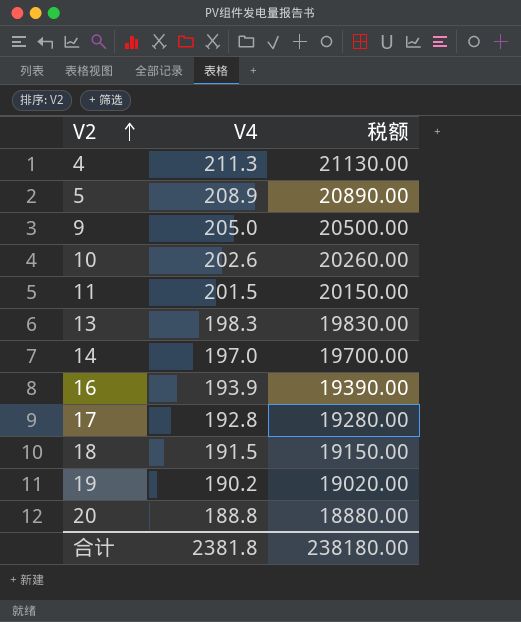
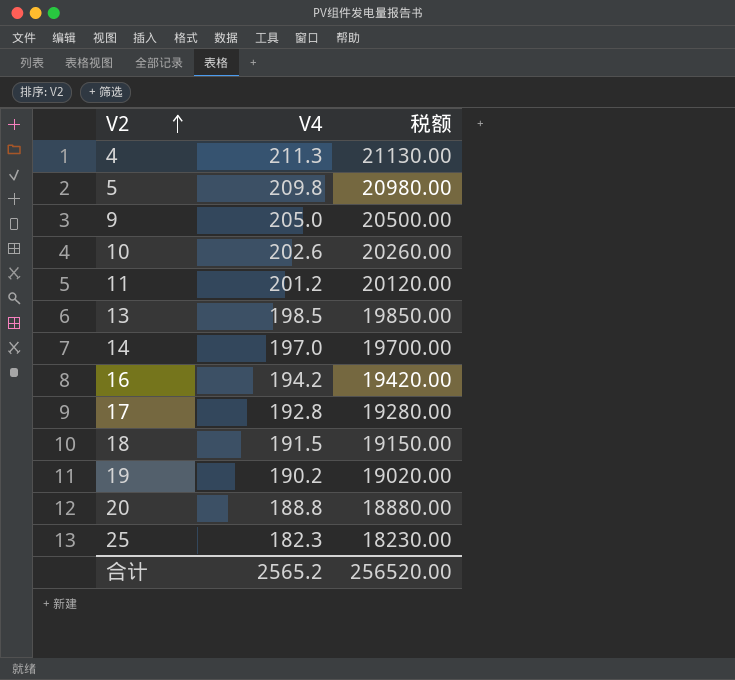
5 | V4: 208.9 -> 209.8
5 | 税额: 20890.00 -> 20980.00
11 | V4: 201.5 -> 201.2
11 | 税额: 20150.00 -> 20120.00
13 | V4: 198.3 -> 198.5
13 | 税额: 19830.00 -> 19850.00
16 | V4: 193.9 -> 194.2
16 | 税额: 19390.00 -> 19420.00
row 25: none -> 182.3 | 18230.00
合计 | V4: 2381.8 -> 2565.2
合计 | 税额: 238180.00 -> 256520.00

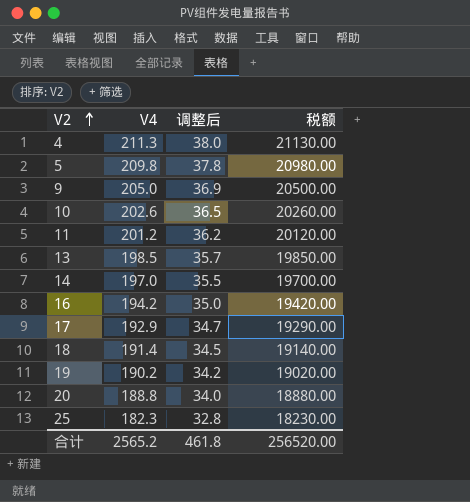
column 调整后 | formula: none -> [V4] * 0.18
17 | V4: 192.8 -> 192.9
17 | 税额: 19280.00 -> 19290.00
18 | V4: 191.5 -> 191.4
18 | 税额: 19150.00 -> 19140.00

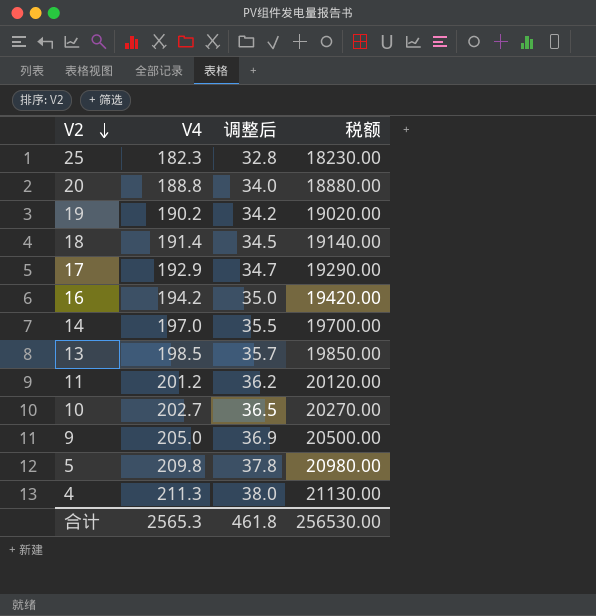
row order: V2 ascending -> V2 descending
10 | V4: 202.6 -> 202.7
10 | 税额: 20260.00 -> 20270.00
合计 | V4: 2565.2 -> 2565.3
合计 | 税额: 256520.00 -> 256530.00

